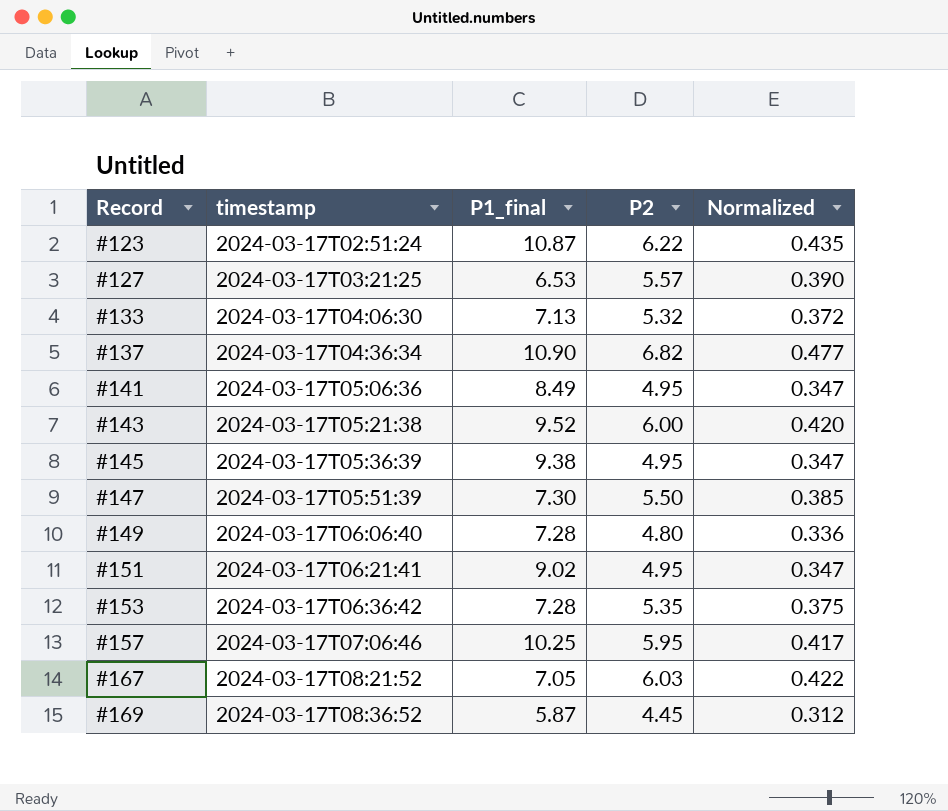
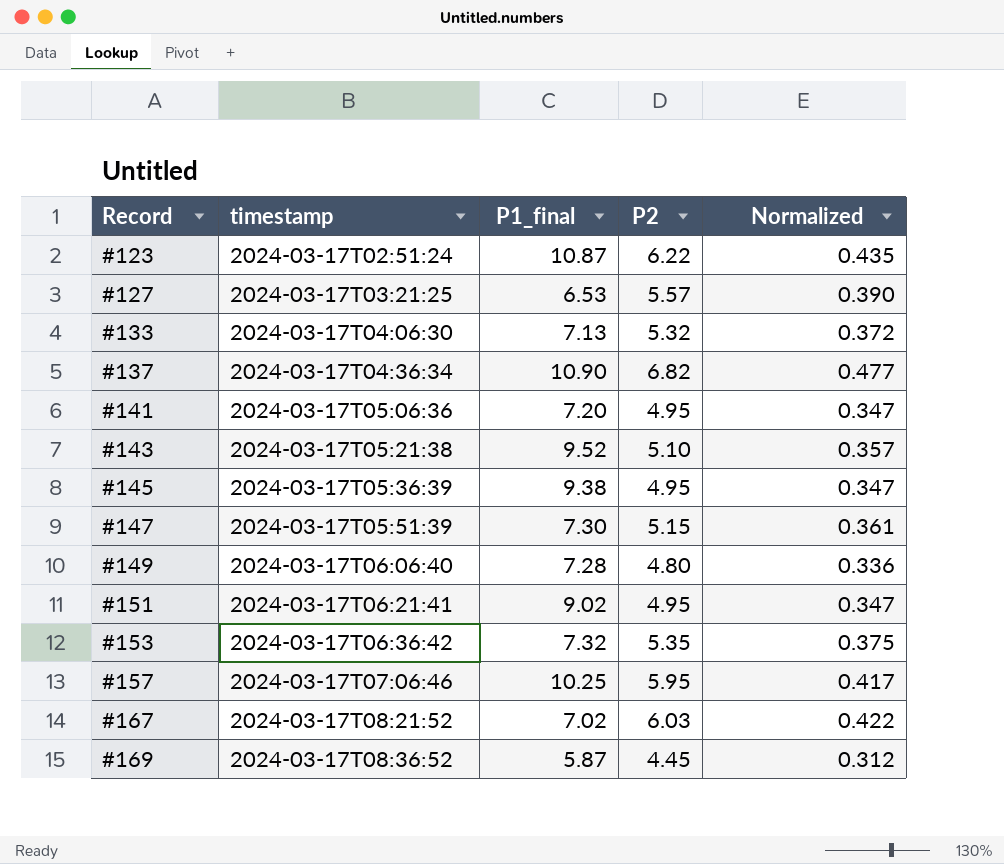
#141 | P1_final: 8.49 -> 7.20
#143 | P2: 6.00 -> 5.10
#143 | Normalized: 0.420 -> 0.357
#147 | P2: 5.50 -> 5.15
#147 | Normalized: 0.385 -> 0.361
#153 | P1_final: 7.28 -> 7.32
#167 | P1_final: 7.05 -> 7.02

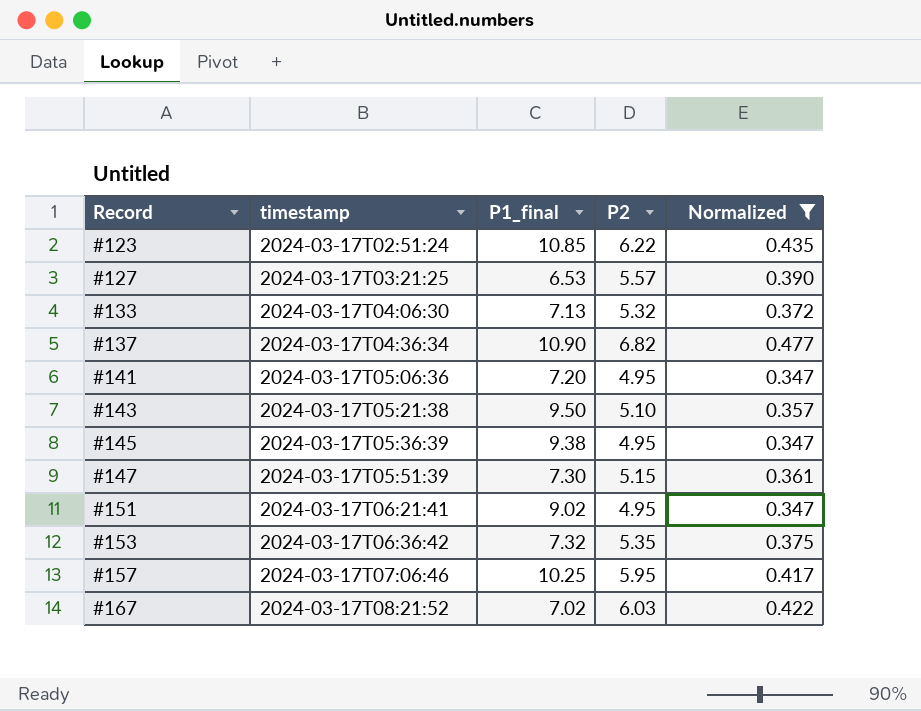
filter: none -> Normalized >= 0.347
#123 | P1_final: 10.87 -> 10.85
#143 | P1_final: 9.52 -> 9.50

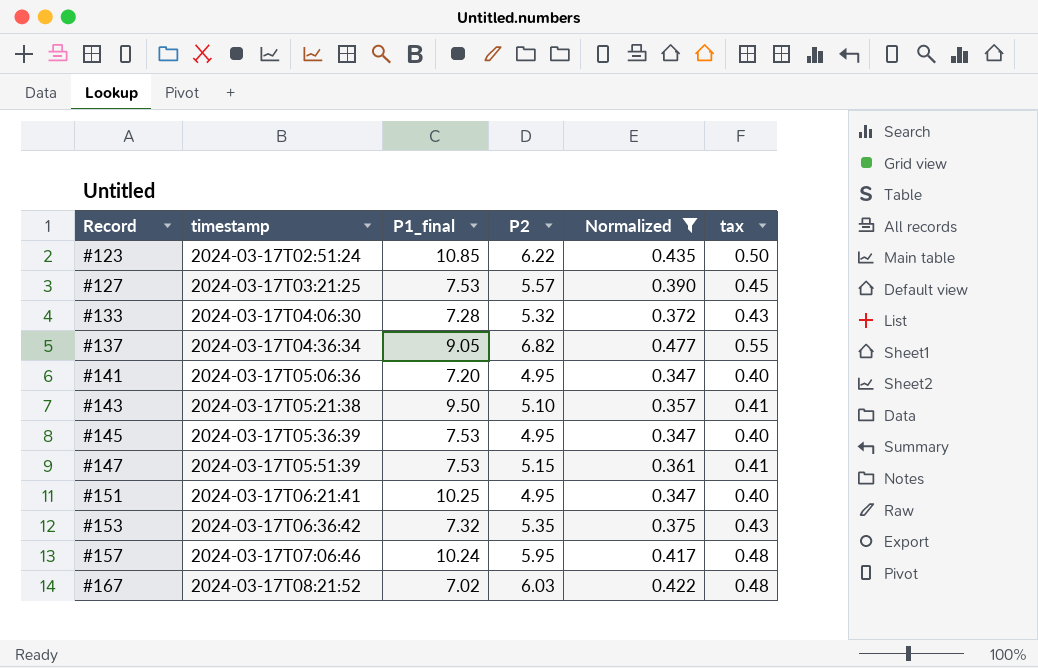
column tax | formula: none -> [P2] * 0.08
#127 | P1_final: 6.53 -> 7.53
#133 | P1_final: 7.13 -> 7.28
#137 | P1_final: 10.90 -> 9.05
#145 | P1_final: 9.38 -> 7.53
#147 | P1_final: 7.30 -> 7.53
#151 | P1_final: 9.02 -> 10.25
#157 | P1_final: 10.25 -> 10.24

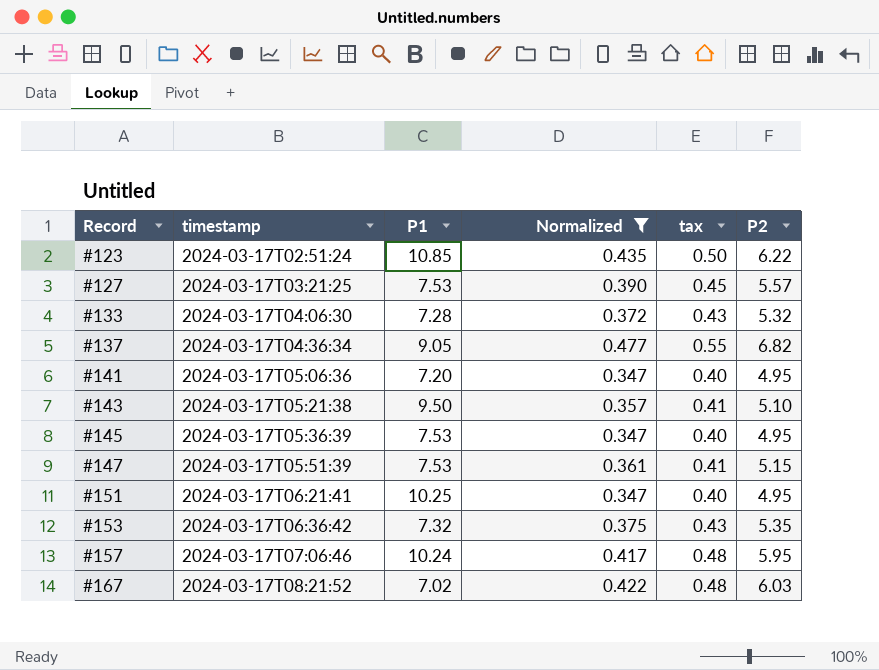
column name: P1_final -> P1
column P2 | position: 4 -> 6

